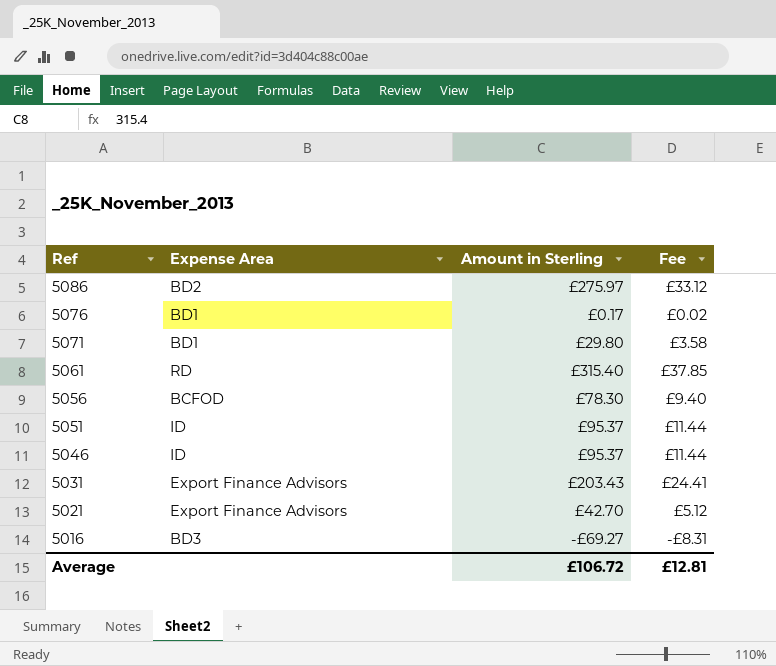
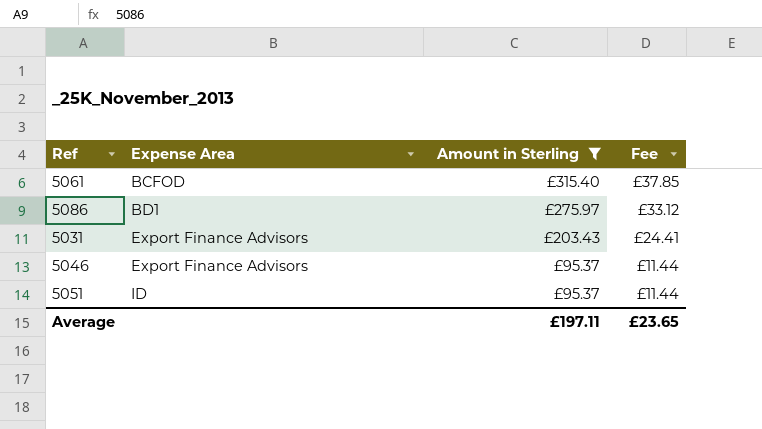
filter: none -> Amount in Sterling >= £95.37
row order: Ref descending -> Expense Area ascending
5061 | Expense Area: RD -> BCFOD
5086 | Expense Area: BD2 -> BD1
5046 | Expense Area: ID -> Export Finance Advisors
Average | Amount in Sterling: £106.72 -> £197.11
Average | Fee: £12.81 -> £23.65

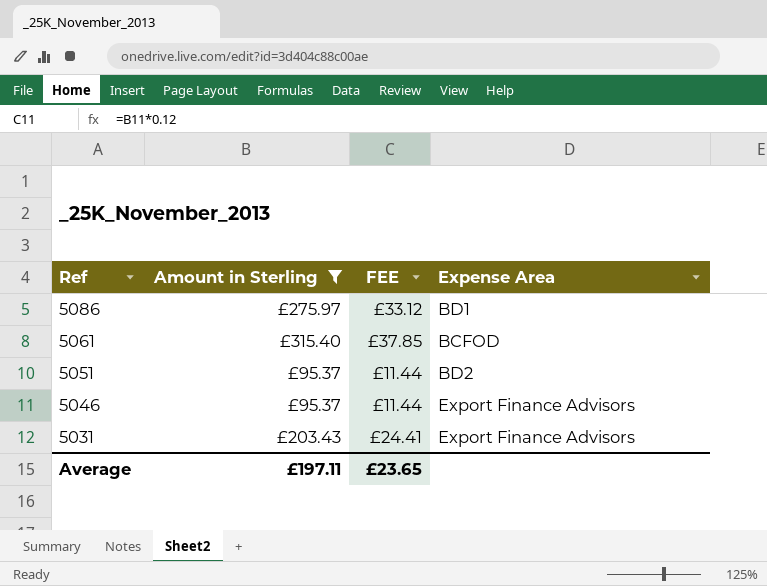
row order: Expense Area ascending -> Ref descending
column name: Fee -> FEE
column Expense Area | position: 2 -> 4
5051 | Expense Area: ID -> BD2

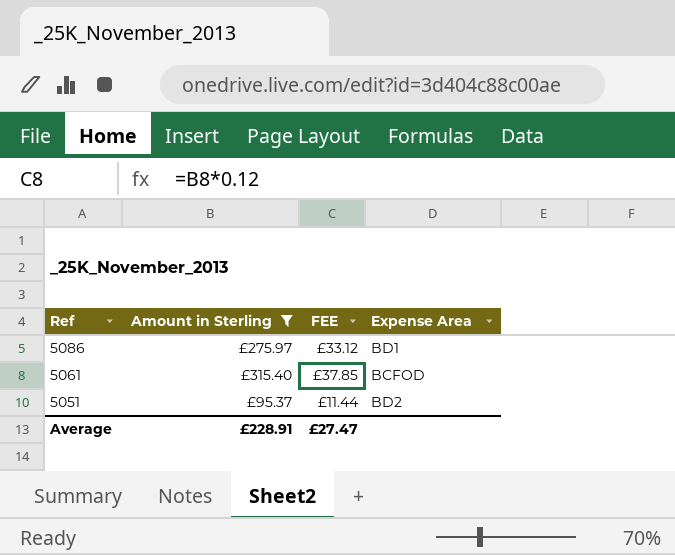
row 5046: £95.37 | £11.44 | Export Finance Advisors -> none
row 5031: £203.43 | £24.41 | Export Finance Advisors -> none
Average | Amount in Sterling: £197.11 -> £228.91
Average | FEE: £23.65 -> £27.47

